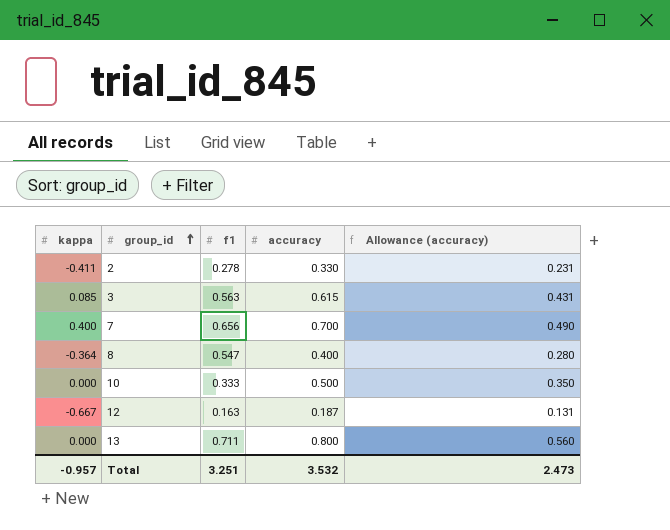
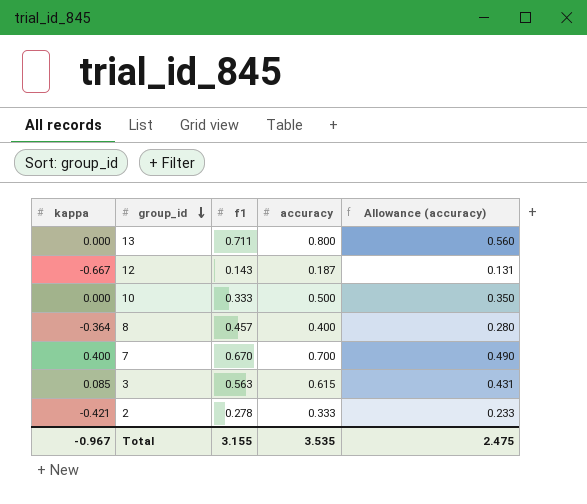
row order: group_id ascending -> group_id descending
12 | f1: 0.163 -> 0.143
8 | f1: 0.547 -> 0.457
7 | f1: 0.656 -> 0.670
2 | kappa: -0.411 -> -0.421
2 | accuracy: 0.330 -> 0.333
2 | Allowance (accuracy): 0.231 -> 0.233
Total | kappa: -0.957 -> -0.967
Total | f1: 3.251 -> 3.155
Total | accuracy: 3.532 -> 3.535
Total | Allowance (accuracy): 2.473 -> 2.475

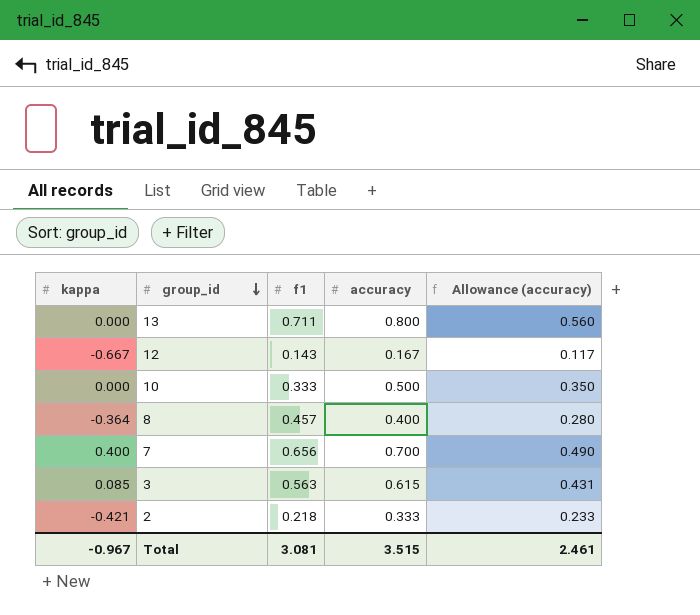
12 | accuracy: 0.187 -> 0.167
12 | Allowance (accuracy): 0.131 -> 0.117
7 | f1: 0.670 -> 0.656
2 | f1: 0.278 -> 0.218
Total | f1: 3.155 -> 3.081
Total | accuracy: 3.535 -> 3.515
Total | Allowance (accuracy): 2.475 -> 2.461

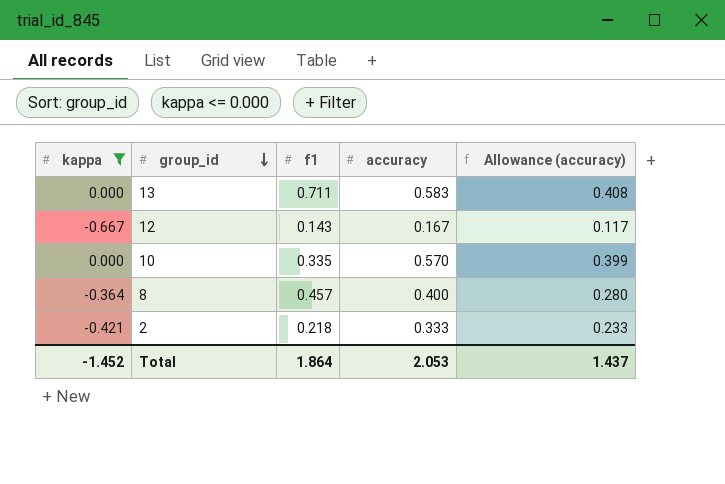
filter: none -> kappa <= 0.000
13 | accuracy: 0.800 -> 0.583
13 | Allowance (accuracy): 0.560 -> 0.408
10 | f1: 0.333 -> 0.335
10 | accuracy: 0.500 -> 0.570
10 | Allowance (accuracy): 0.350 -> 0.399
Total | kappa: -0.967 -> -1.452
Total | f1: 3.081 -> 1.864
Total | accuracy: 3.515 -> 2.053
Total | Allowance (accuracy): 2.461 -> 1.437

